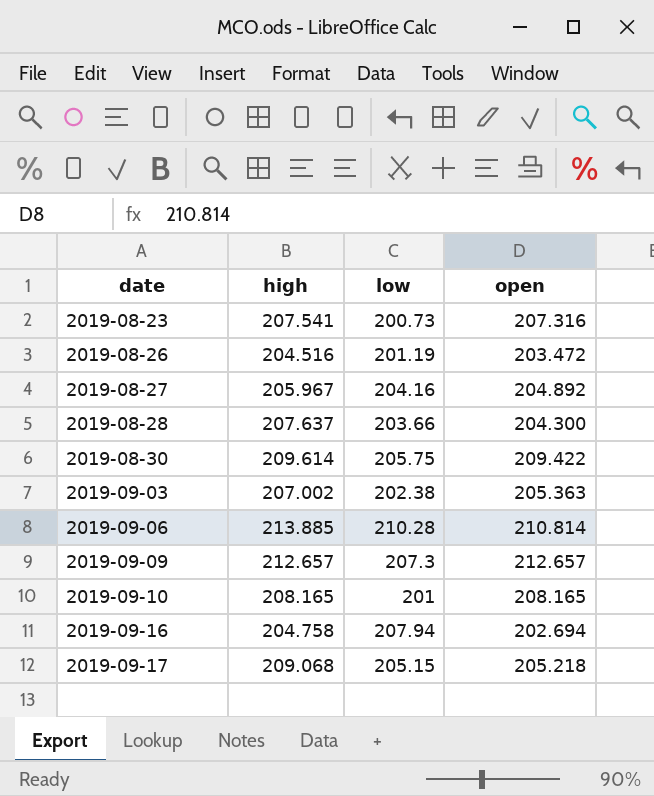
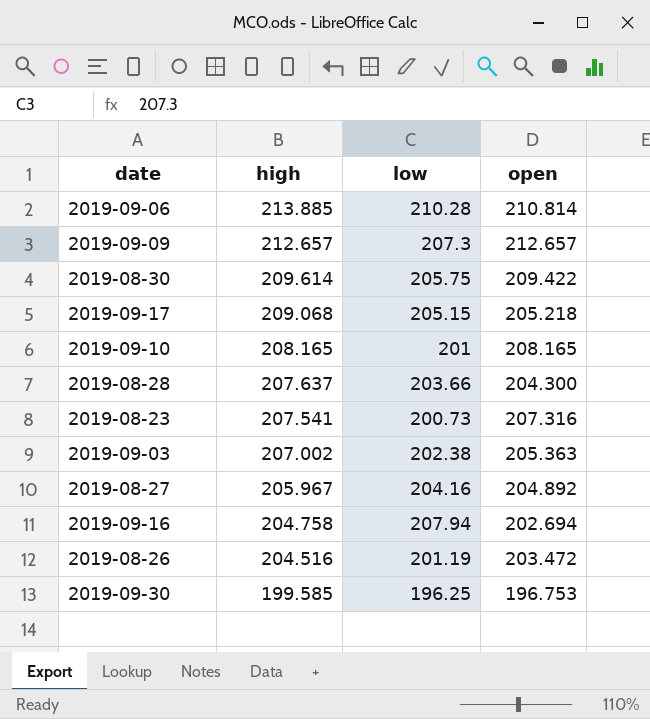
row order: date ascending -> high descending
row 2019-09-30: none -> 199.585 | 196.25 | 196.753

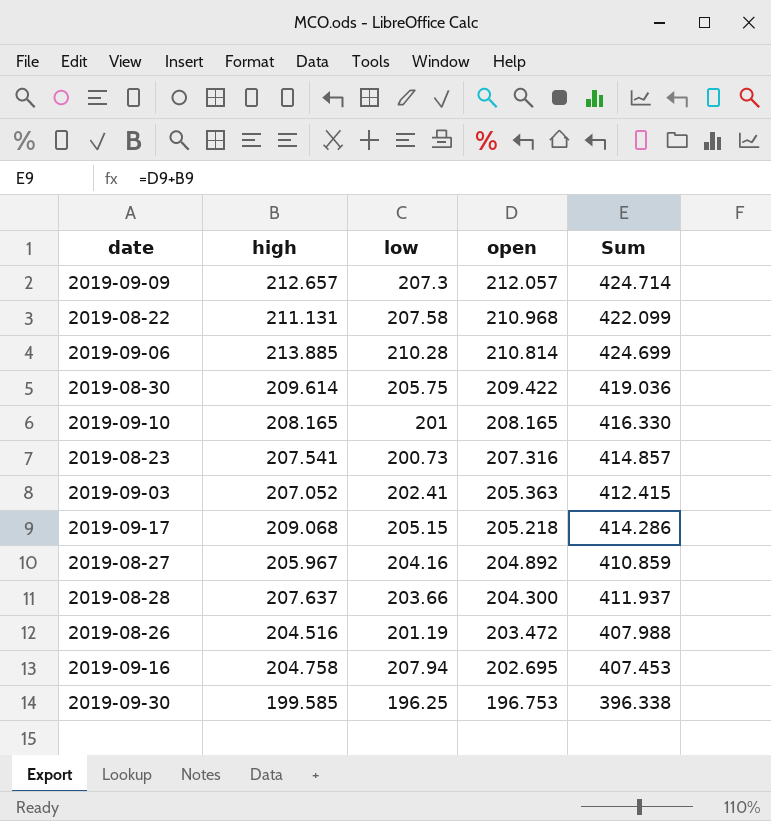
row order: high descending -> open descending
column Sum | formula: none -> [high] + [open]
2019-09-09 | open: 212.657 -> 212.057
row 2019-08-22: none -> 211.131 | 207.58 | 210.968 | 422.099
2019-09-03 | high: 207.002 -> 207.052
2019-09-03 | low: 202.38 -> 202.41
2019-09-16 | open: 202.694 -> 202.695

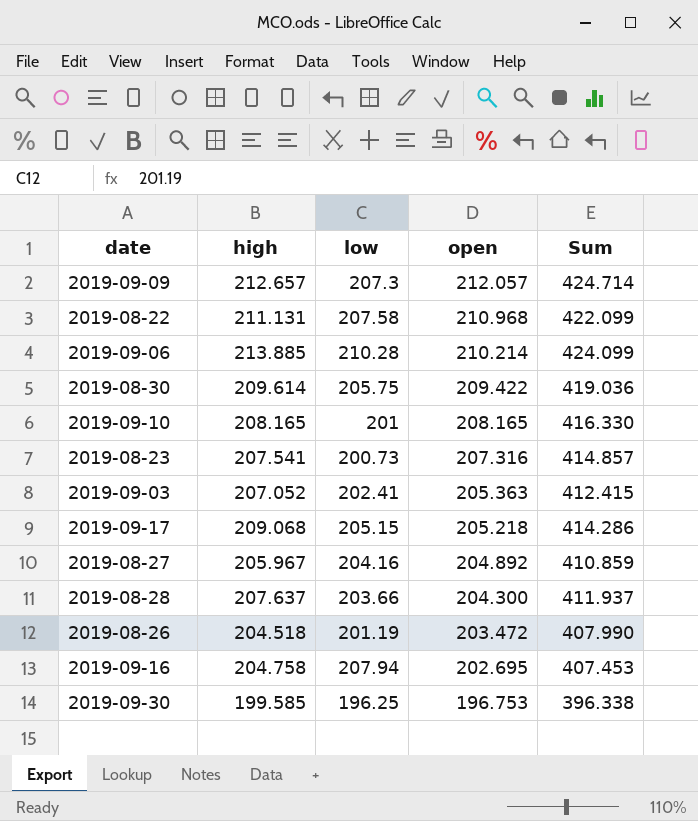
2019-09-06 | open: 210.814 -> 210.214
2019-09-06 | Sum: 424.699 -> 424.099
2019-08-26 | high: 204.516 -> 204.518
2019-08-26 | Sum: 407.988 -> 407.990

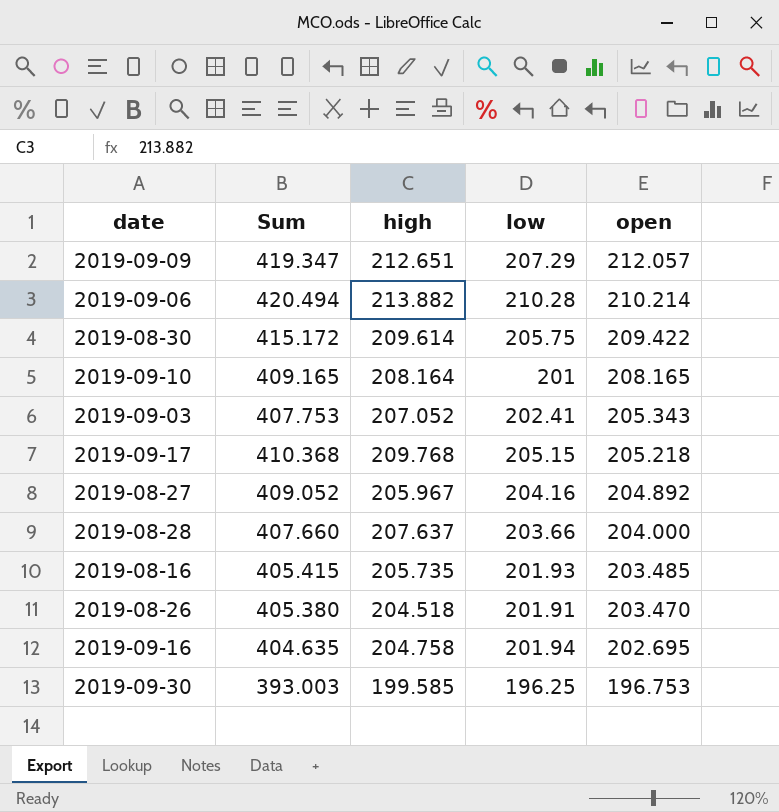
column Sum | formula: [high] + [open] -> [low] + [open]
column Sum | position: 5 -> 2
row 2019-08-22: 211.131 | 207.58 | 210.968 | 422.099 -> none
row 2019-08-23: 207.541 | 200.73 | 207.316 | 414.857 -> none
2019-09-09 | high: 212.657 -> 212.651
2019-09-09 | low: 207.3 -> 207.29
2019-09-06 | high: 213.885 -> 213.882
2019-09-10 | high: 208.165 -> 208.164
2019-09-03 | open: 205.363 -> 205.343
2019-09-17 | high: 209.068 -> 209.768
2019-08-28 | open: 204.300 -> 204.000
row 2019-08-16: none -> 405.415 | 205.735 | 201.93 | 203.485
2019-08-26 | low: 201.19 -> 201.91
2019-08-26 | open: 203.472 -> 203.470
2019-09-16 | low: 207.94 -> 201.94

